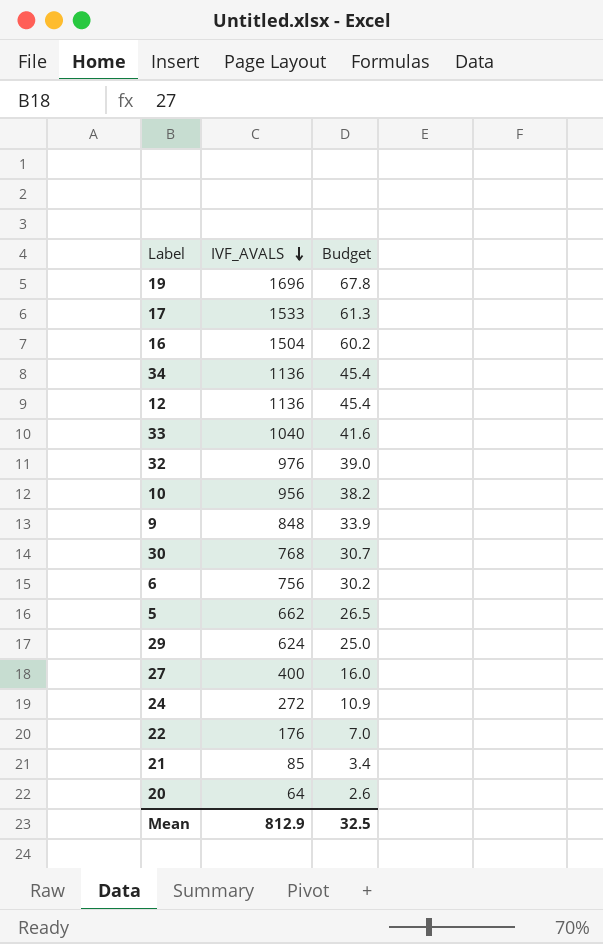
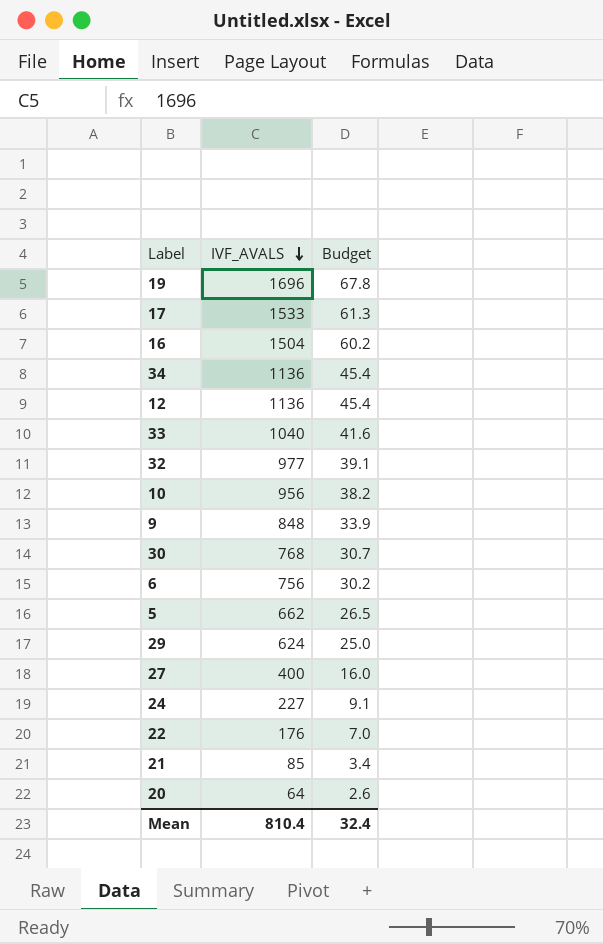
32 | IVF_AVALS: 976 -> 977
32 | Budget: 39.0 -> 39.1
24 | IVF_AVALS: 272 -> 227
24 | Budget: 10.9 -> 9.1
Mean | IVF_AVALS: 812.9 -> 810.4
Mean | Budget: 32.5 -> 32.4

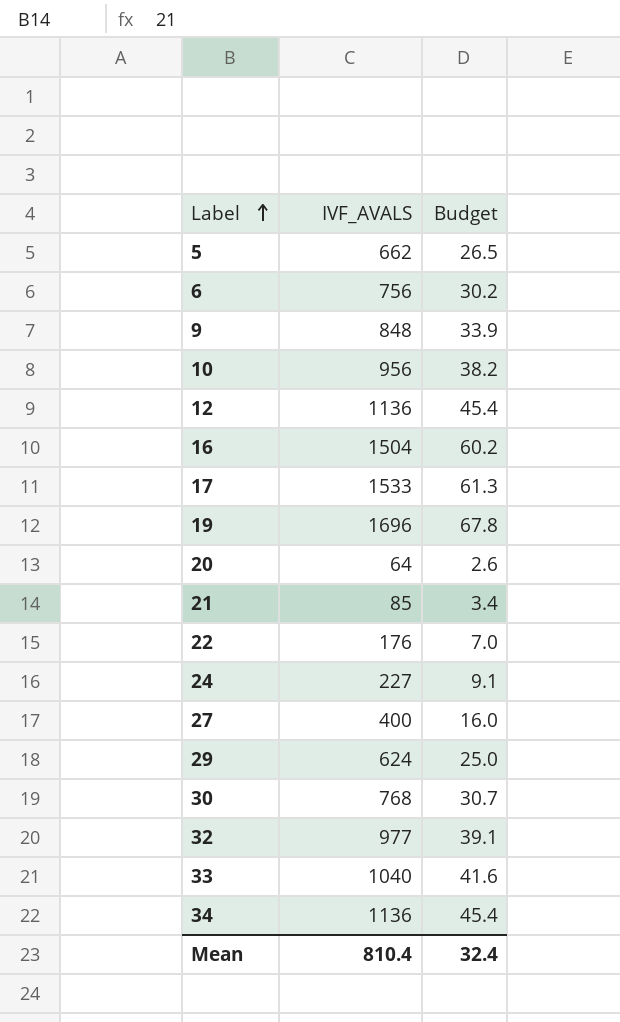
row order: IVF_AVALS descending -> Label ascending

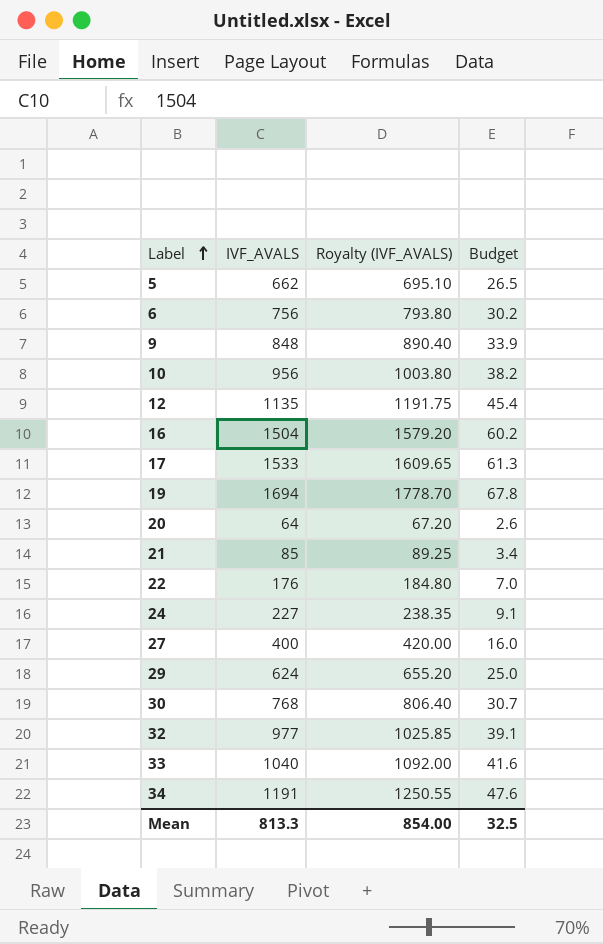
column Royalty (IVF_AVALS) | formula: none -> [IVF_AVALS] * 1.05
12 | IVF_AVALS: 1136 -> 1135
19 | IVF_AVALS: 1696 -> 1694
34 | IVF_AVALS: 1136 -> 1191
34 | Budget: 45.4 -> 47.6
Mean | IVF_AVALS: 810.4 -> 813.3
Mean | Budget: 32.4 -> 32.5

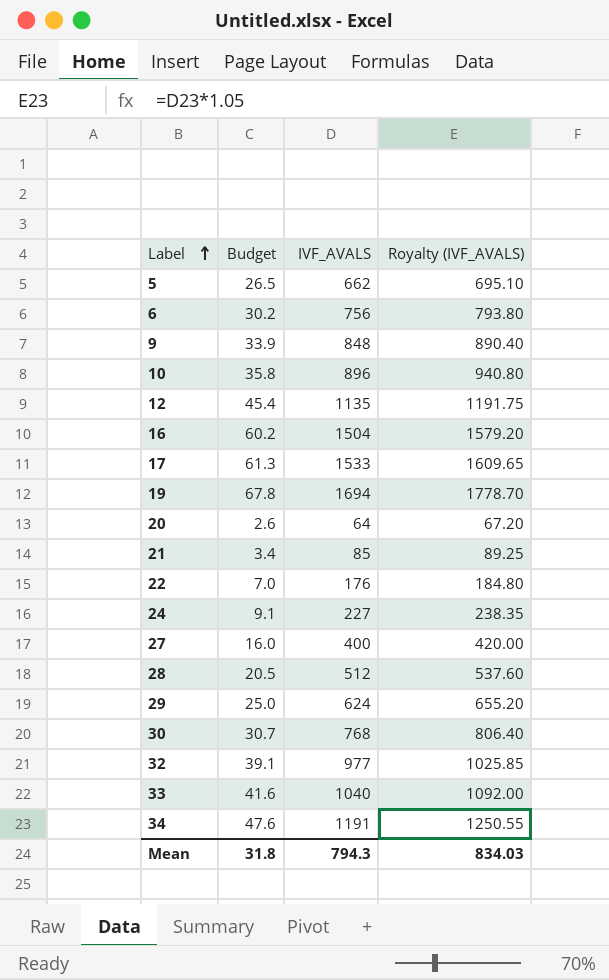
column Budget | position: 4 -> 2
10 | Budget: 38.2 -> 35.8
10 | IVF_AVALS: 956 -> 896
10 | Royalty (IVF_AVALS): 1003.80 -> 940.80
row 28: none -> 20.5 | 512 | 537.60
Mean | Budget: 32.5 -> 31.8
Mean | IVF_AVALS: 813.3 -> 794.3
Mean | Royalty (IVF_AVALS): 854.00 -> 834.03

